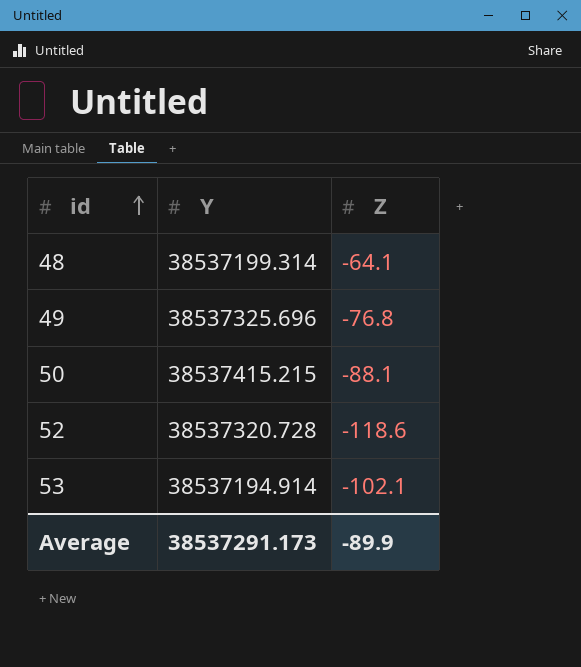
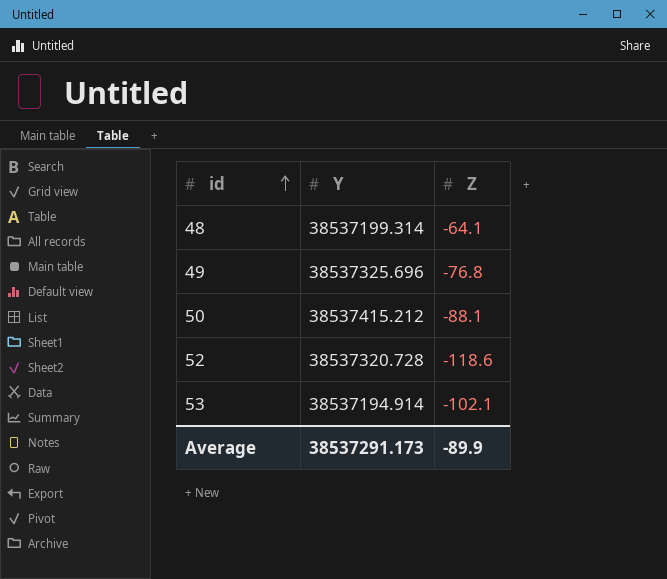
50 | Y: 38537415.215 -> 38537415.212

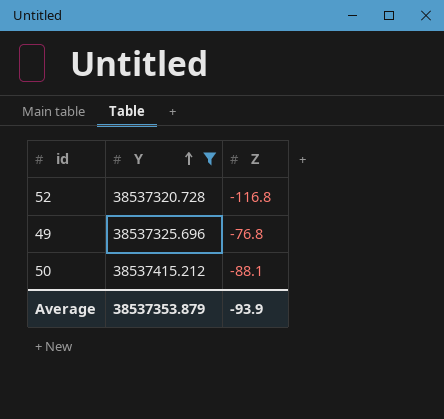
filter: none -> Y >= 38537320.728
row order: id ascending -> Y ascending
52 | Z: -118.6 -> -116.8
Average | Y: 38537291.173 -> 38537353.879
Average | Z: -89.9 -> -93.9

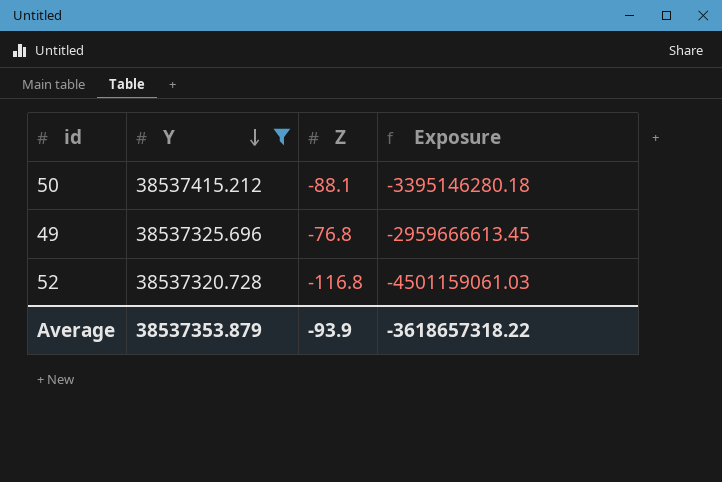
row order: Y ascending -> Y descending
column Exposure | formula: none -> [Y] * [Z]

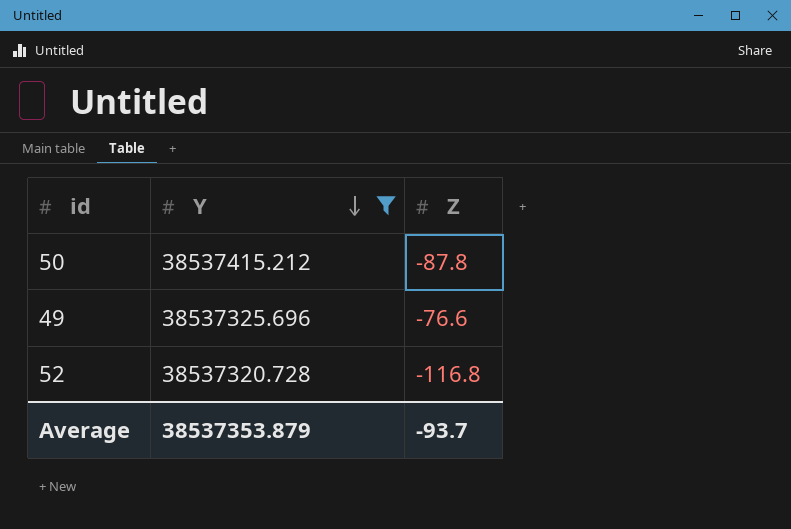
column Exposure | formula: [Y] * [Z] -> none
50 | Z: -88.1 -> -87.8
49 | Z: -76.8 -> -76.6
Average | Z: -93.9 -> -93.7

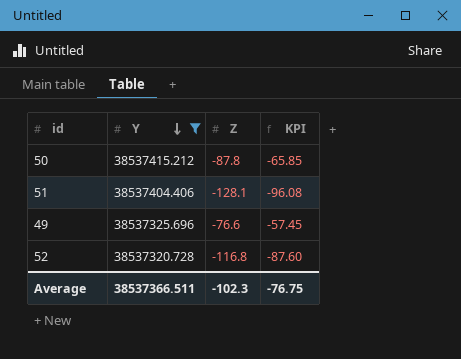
column KPI | formula: none -> [Z] * 0.75
row 51: none -> 38537404.406 | -128.1 | -96.08
Average | Y: 38537353.879 -> 38537366.511
Average | Z: -93.7 -> -102.3

